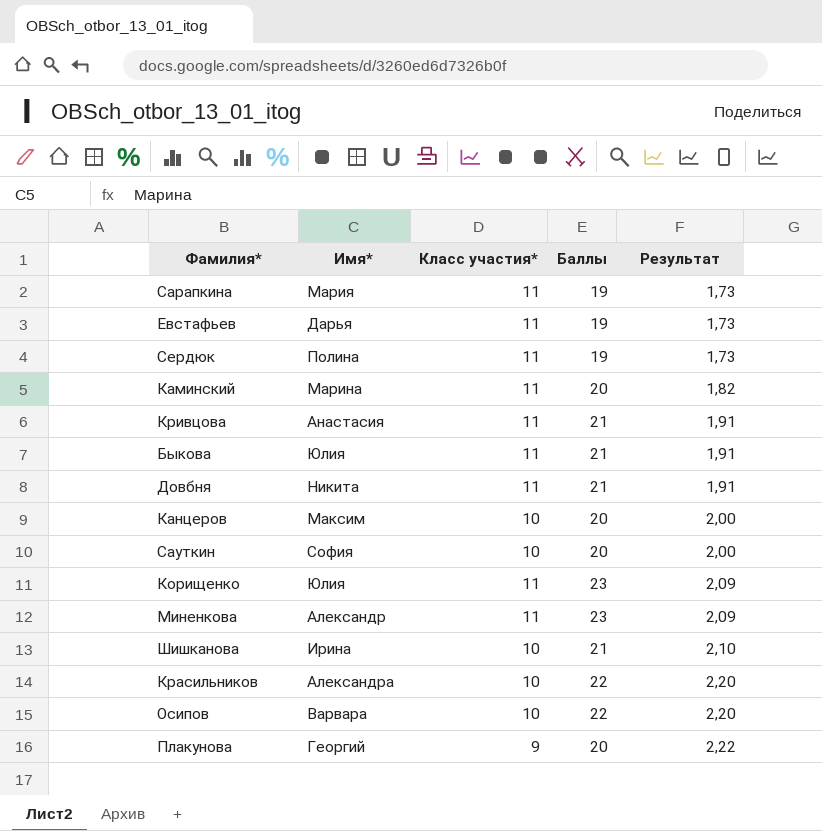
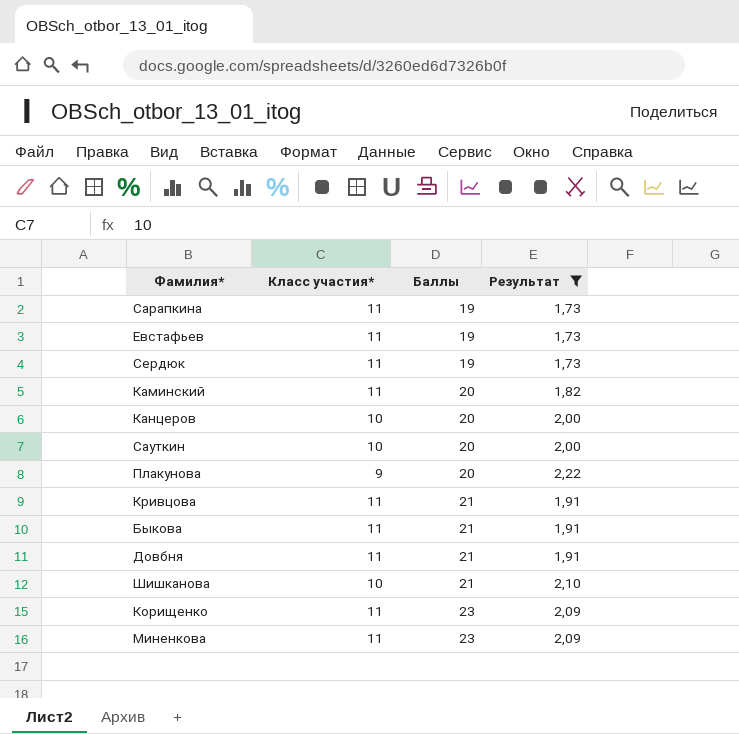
filter: none -> Результат != 2,20
row order: Результат ascending -> Баллы ascending
column Имя* | position: 2 -> none

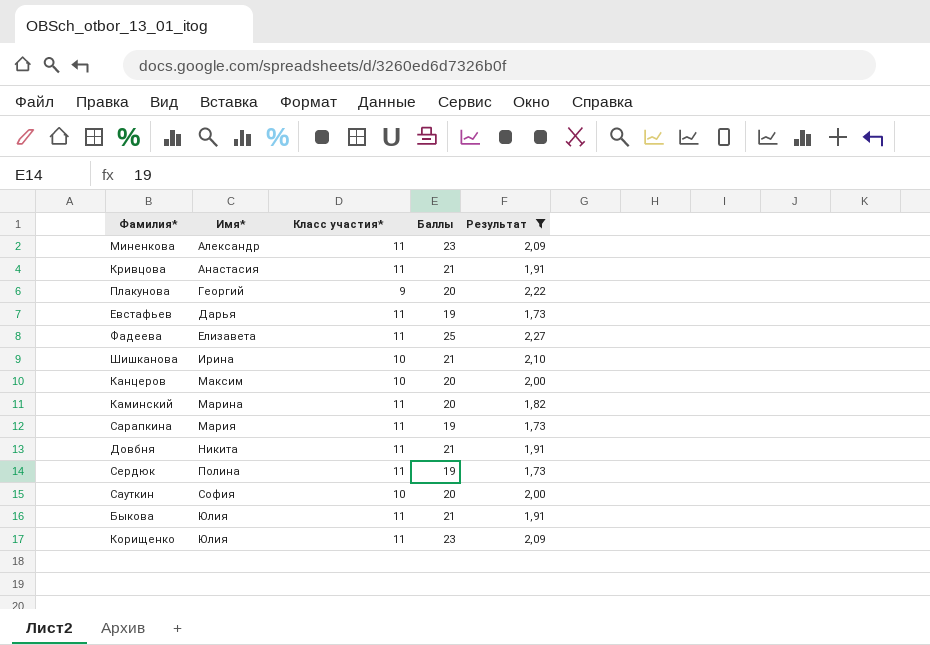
row order: Баллы ascending -> Имя* ascending
column Имя* | position: none -> 2
row Фадеева: none -> Елизавета | 11 | 25 | 2,27

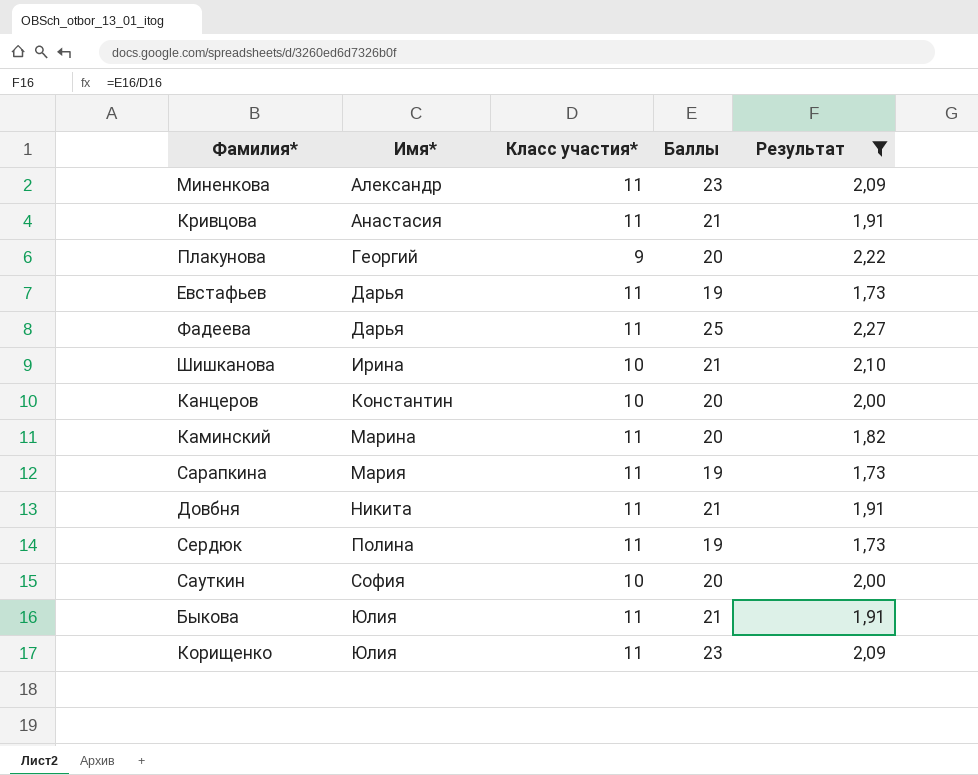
Фадеева | Имя*: Елизавета -> Дарья
Канцеров | Имя*: Максим -> Константин

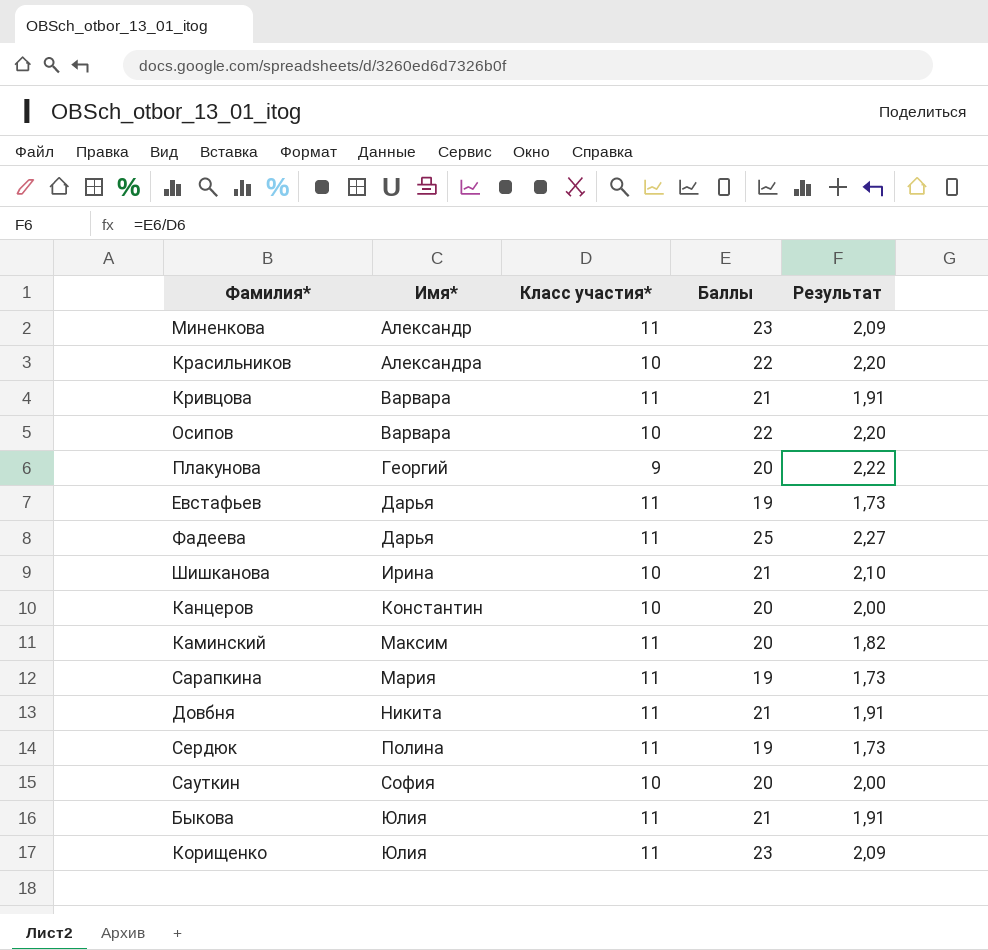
filter: Результат != 2,20 -> none
Кривцова | Имя*: Анастасия -> Варвара
Каминский | Имя*: Марина -> Максим

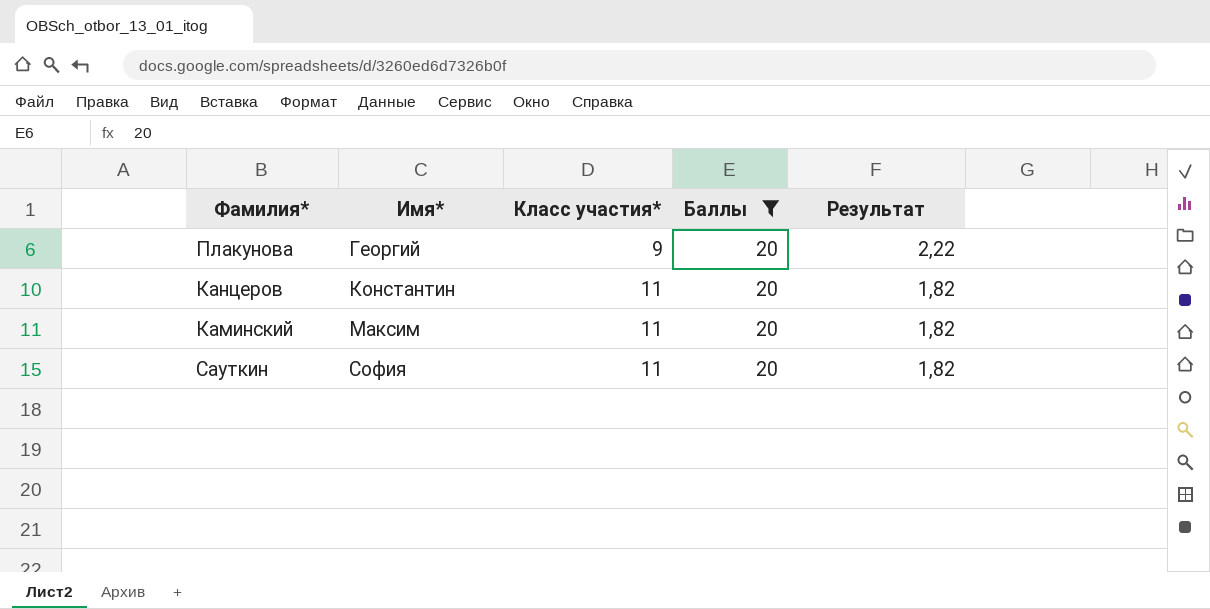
filter: none -> Баллы = 20
Канцеров | Класс участия*: 10 -> 11
Канцеров | Результат: 2,00 -> 1,82
Сауткин | Класс участия*: 10 -> 11
Сауткин | Результат: 2,00 -> 1,82

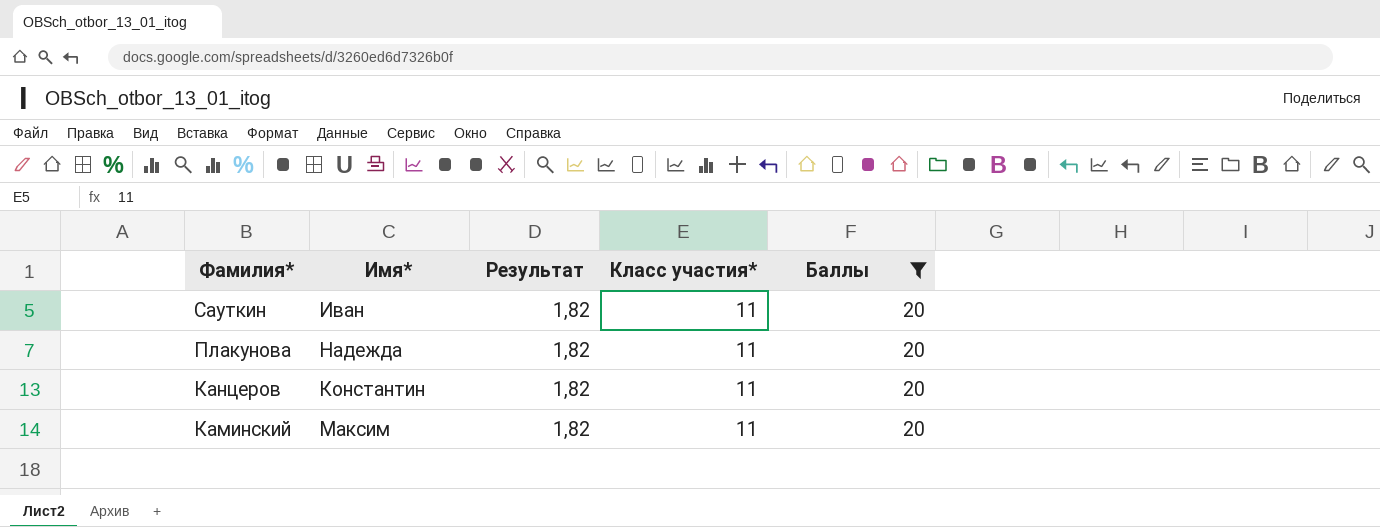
row order: Имя* ascending -> Фамилия* descending
column Результат | position: 5 -> 3
Сауткин | Имя*: София -> Иван
Плакунова | Имя*: Георгий -> Надежда
Плакунова | Результат: 2,22 -> 1,82
Плакунова | Класс участия*: 9 -> 11

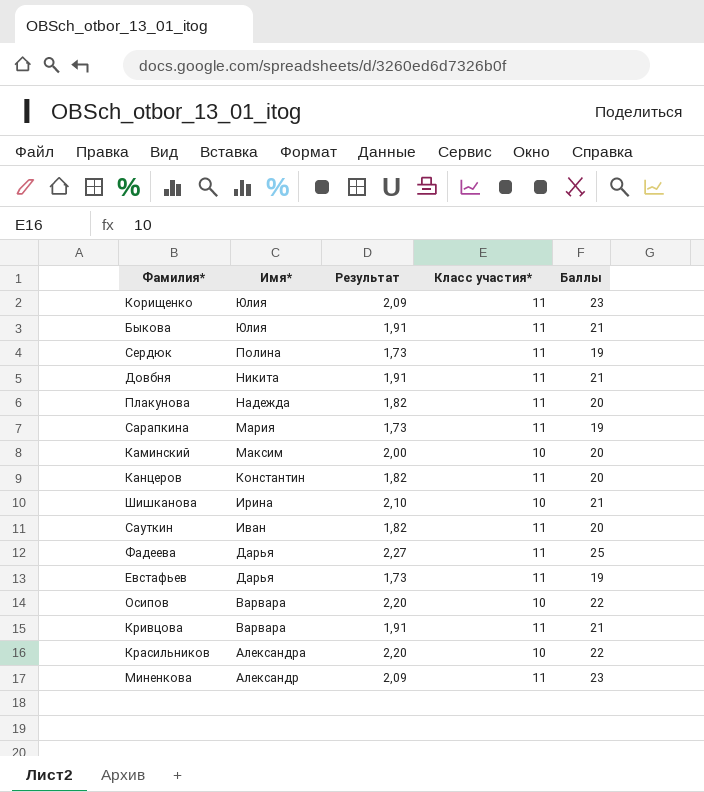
filter: Баллы = 20 -> none
row order: Фамилия* descending -> Имя* descending
Каминский | Результат: 1,82 -> 2,00
Каминский | Класс участия*: 11 -> 10

